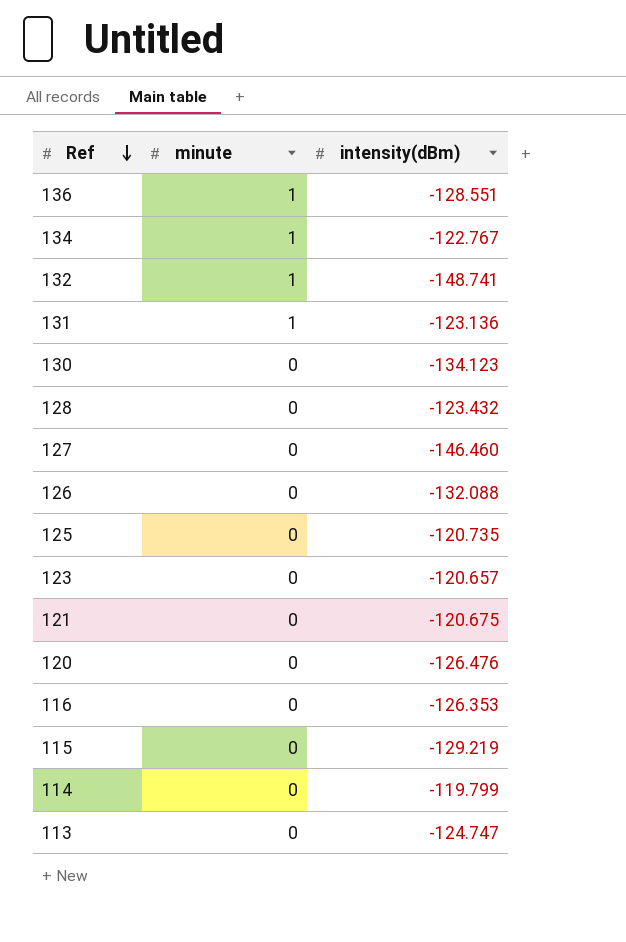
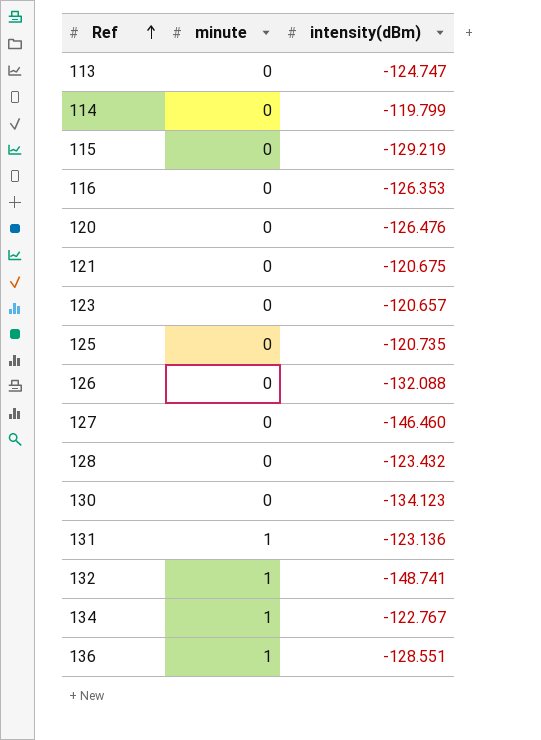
row order: Ref descending -> Ref ascending

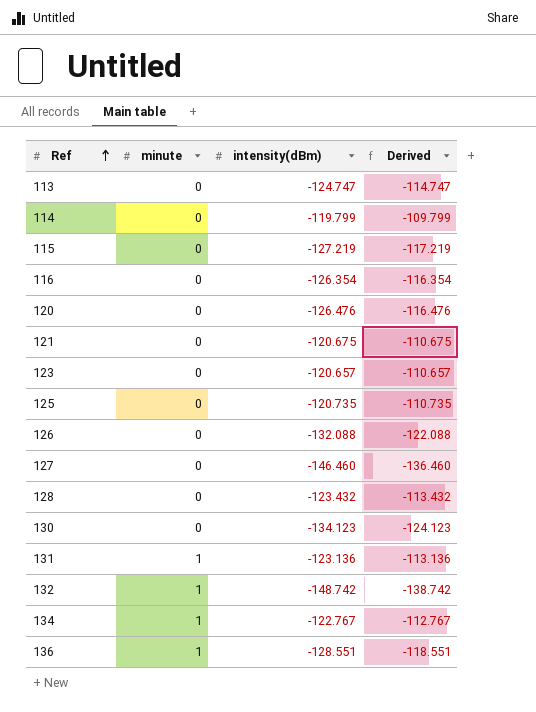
column Derived | formula: none -> [intensity(dBm)] + 10
115 | intensity(dBm): -129.219 -> -127.219
116 | intensity(dBm): -126.353 -> -126.354
132 | intensity(dBm): -148.741 -> -148.742

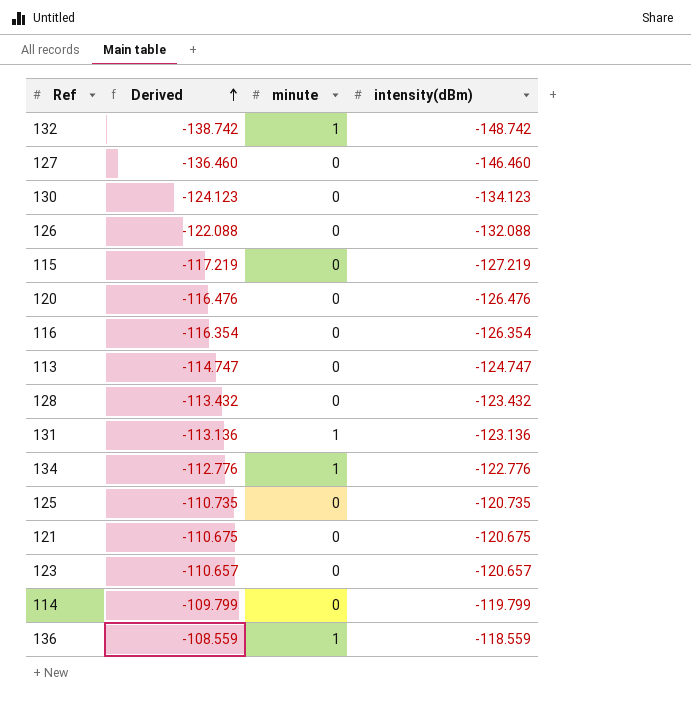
row order: Ref ascending -> Derived ascending
column Derived | position: 4 -> 2
134 | Derived: -112.767 -> -112.776
134 | intensity(dBm): -122.767 -> -122.776
136 | Derived: -118.551 -> -108.559
136 | intensity(dBm): -128.551 -> -118.559

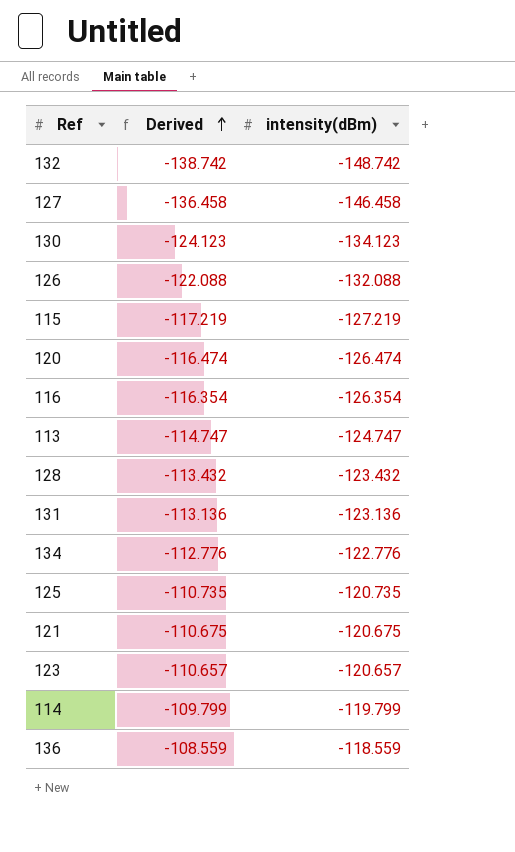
column minute | position: 3 -> none
127 | Derived: -136.460 -> -136.458
127 | intensity(dBm): -146.460 -> -146.458
120 | Derived: -116.476 -> -116.474
120 | intensity(dBm): -126.476 -> -126.474

